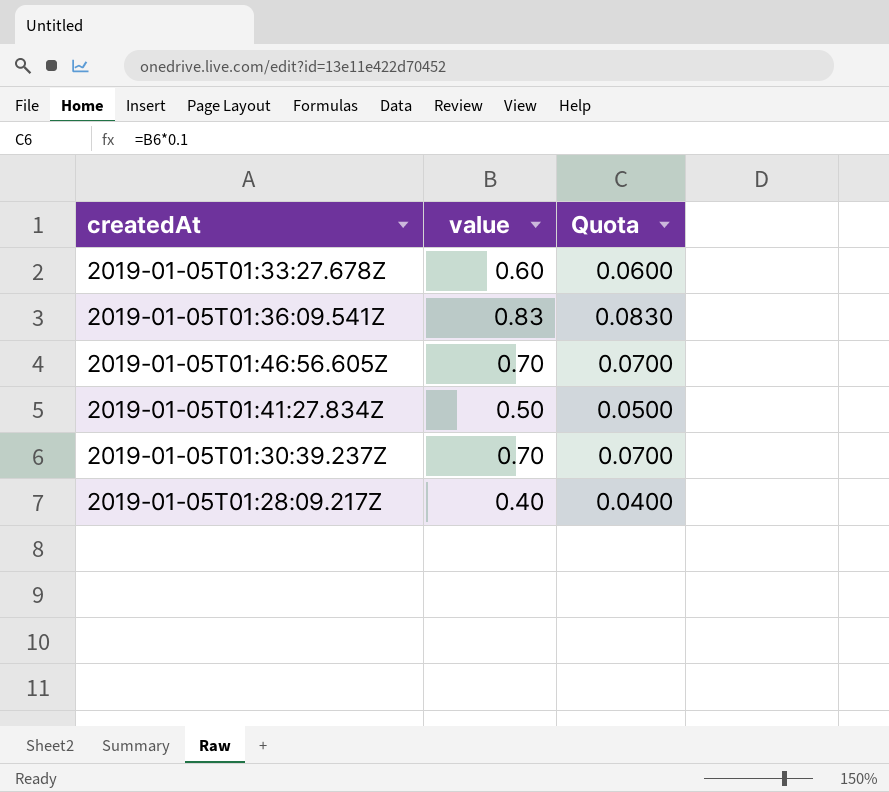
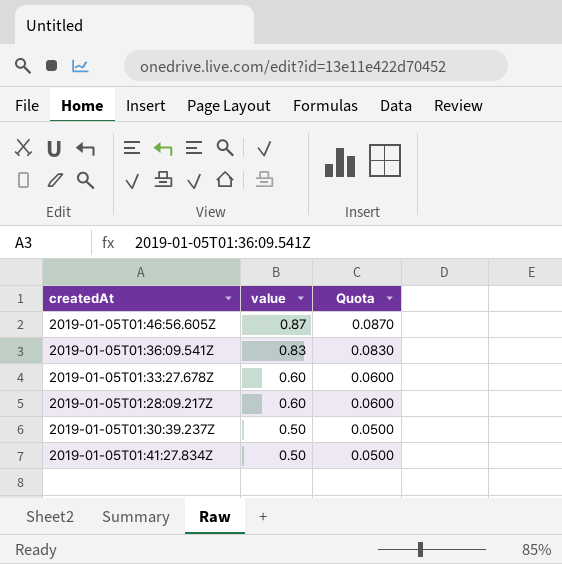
row order: none -> value descending
2019-01-05T01:46:56.605Z | value: 0.70 -> 0.87
2019-01-05T01:46:56.605Z | Quota: 0.0700 -> 0.0870
2019-01-05T01:28:09.217Z | value: 0.40 -> 0.60
2019-01-05T01:28:09.217Z | Quota: 0.0400 -> 0.0600
2019-01-05T01:30:39.237Z | value: 0.70 -> 0.50
2019-01-05T01:30:39.237Z | Quota: 0.0700 -> 0.0500

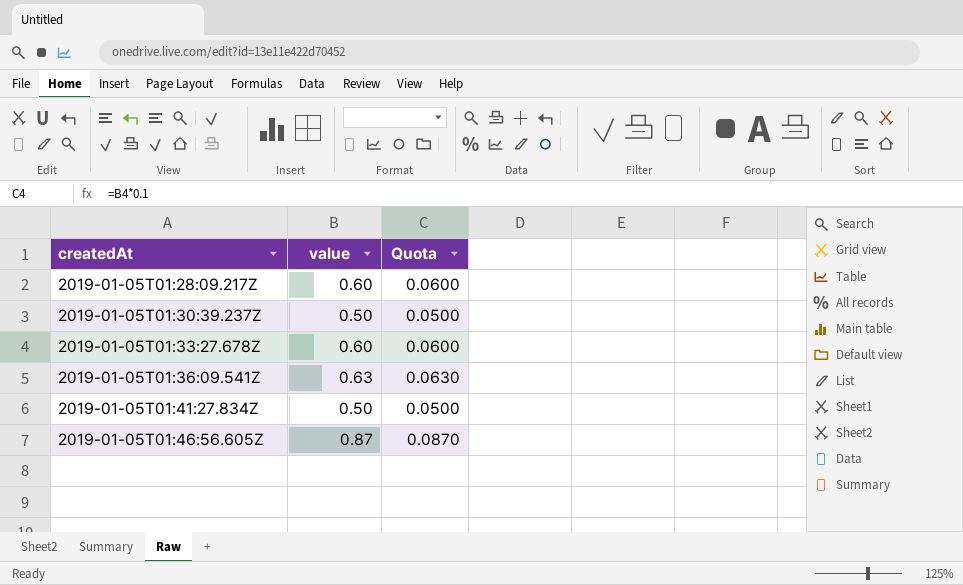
row order: value descending -> createdAt ascending
2019-01-05T01:36:09.541Z | value: 0.83 -> 0.63
2019-01-05T01:36:09.541Z | Quota: 0.0830 -> 0.0630

